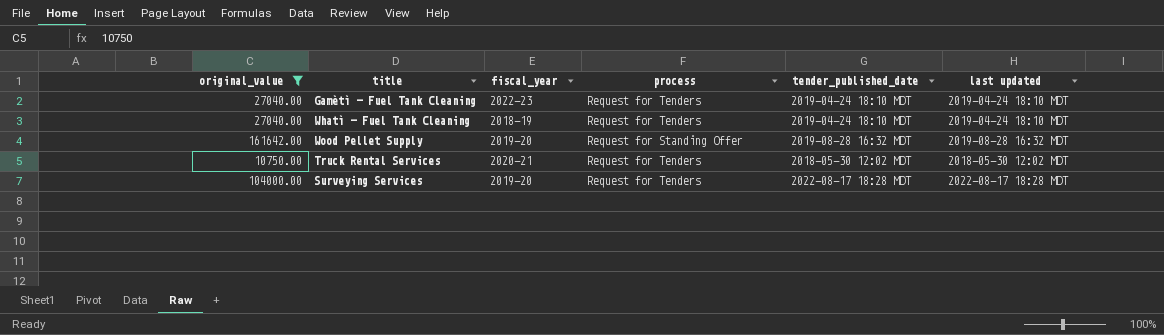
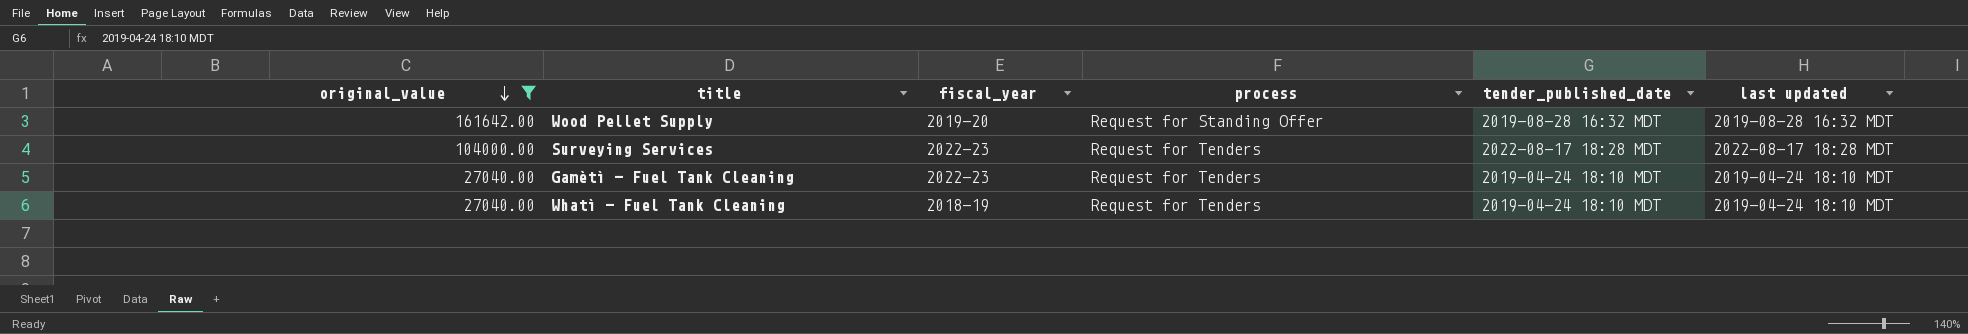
row order: none -> original_value descending
row Truck Rental Services: 10750.00 | 2020-21 | Request for Tenders | 2018-05-30 12:02 MDT | 2018-05-30 12:02 MDT -> none
Surveying Services | fiscal_year: 2019-20 -> 2022-23

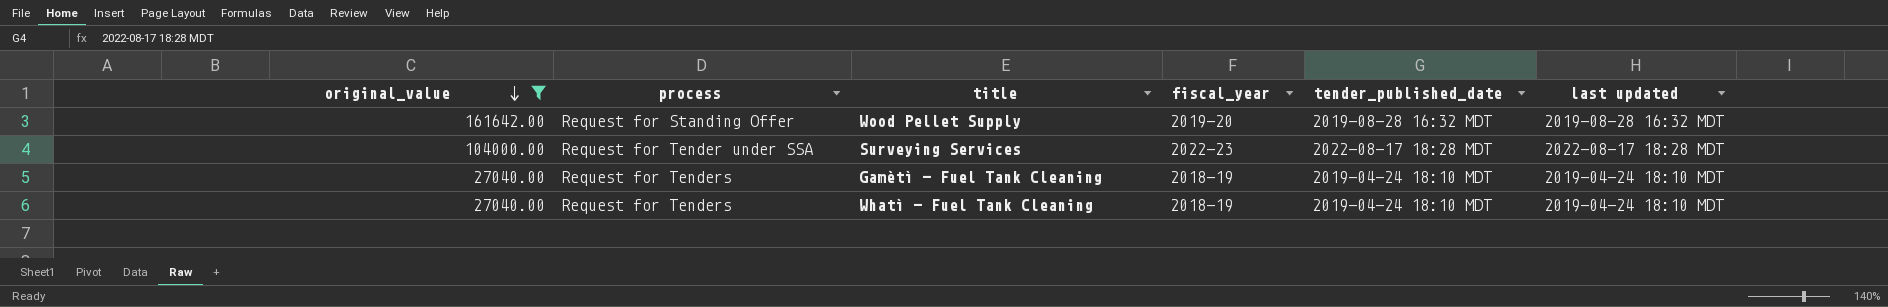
column process | position: 4 -> 2
Surveying Services | process: Request for Tenders -> Request for Tender under SSA
Gamètì - Fuel Tank Cleaning | fiscal_year: 2022-23 -> 2018-19

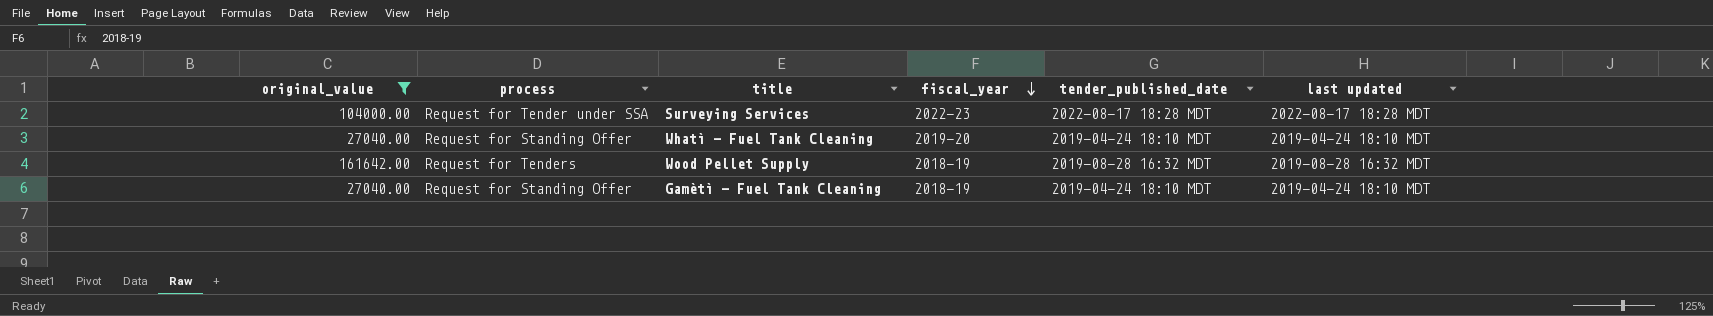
row order: original_value descending -> fiscal_year descending
Whatì - Fuel Tank Cleaning | process: Request for Tenders -> Request for Standing Offer
Whatì - Fuel Tank Cleaning | fiscal_year: 2018-19 -> 2019-20
Wood Pellet Supply | process: Request for Standing Offer -> Request for Tenders
Wood Pellet Supply | fiscal_year: 2019-20 -> 2018-19
Gamètì - Fuel Tank Cleaning | process: Request for Tenders -> Request for Standing Offer

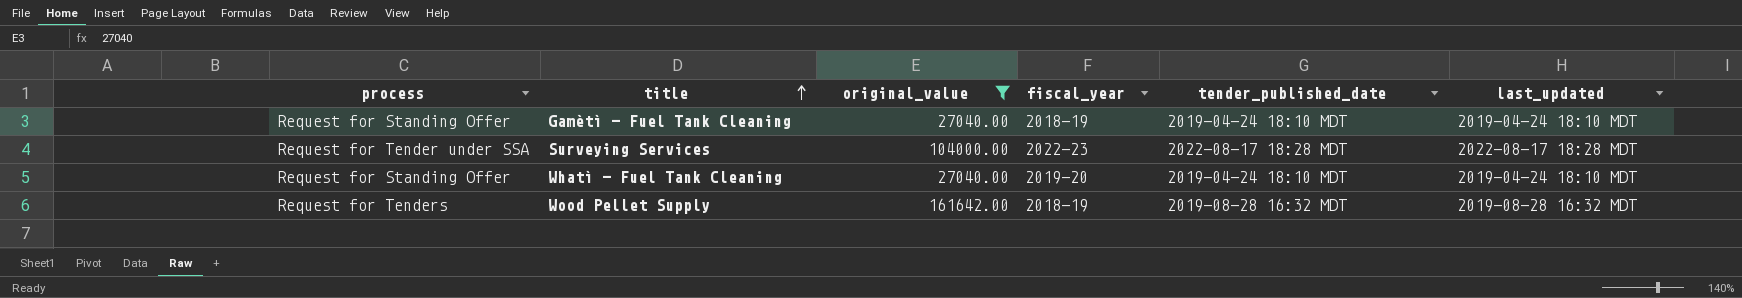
row order: fiscal_year descending -> title ascending
column original_value | position: 1 -> 3
column name: last updated -> last_updated

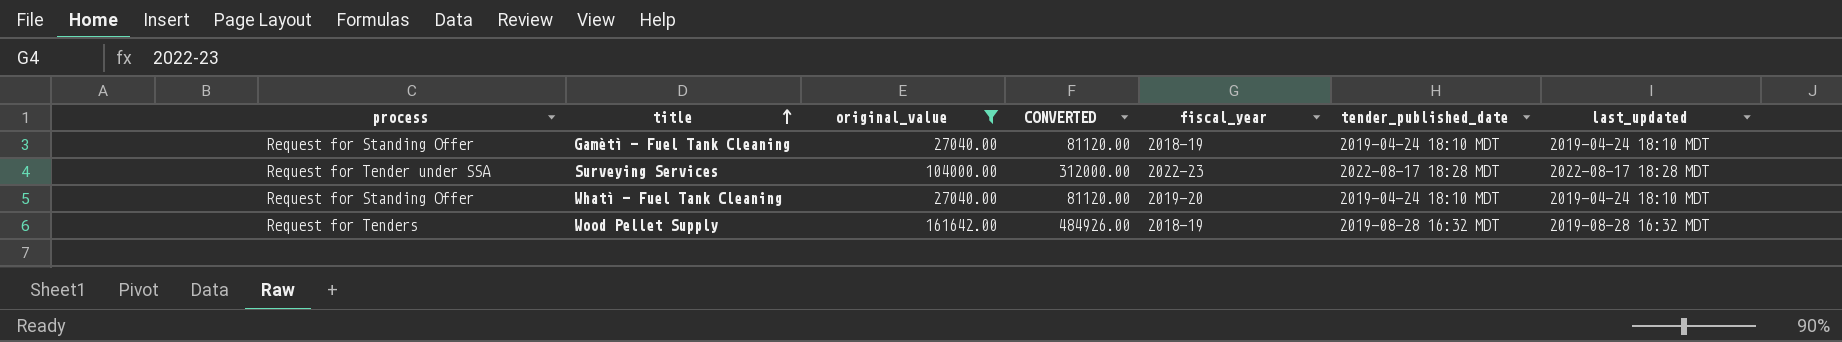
column CONVERTED | formula: none -> [original_value] * 3

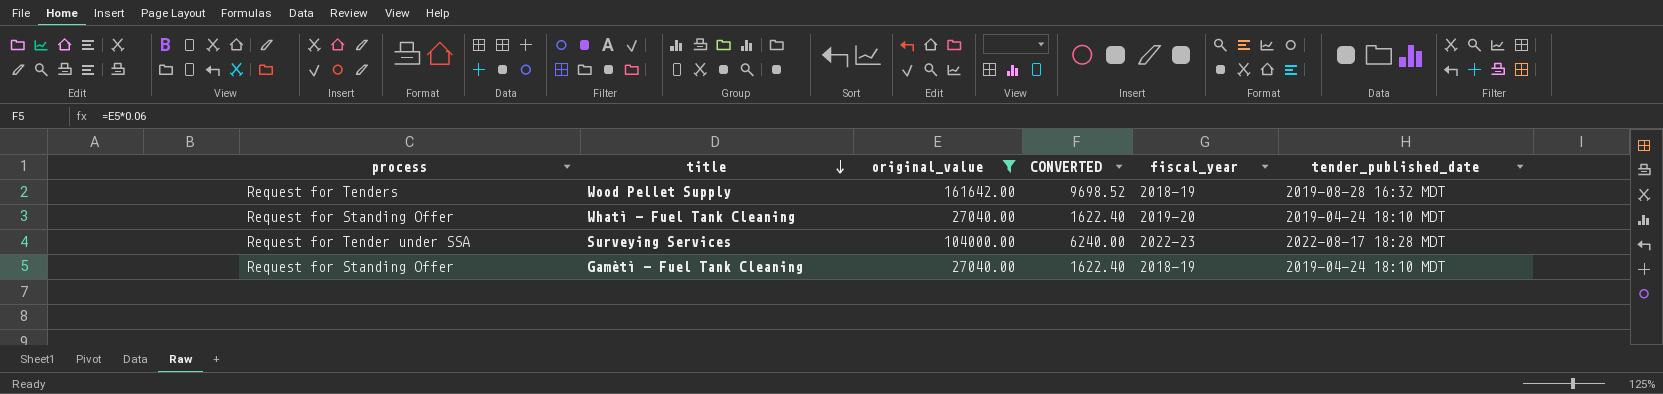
row order: title ascending -> title descending
column last_updated | position: 7 -> none
column CONVERTED | formula: [original_value] * 3 -> [original_value] * 0.06

